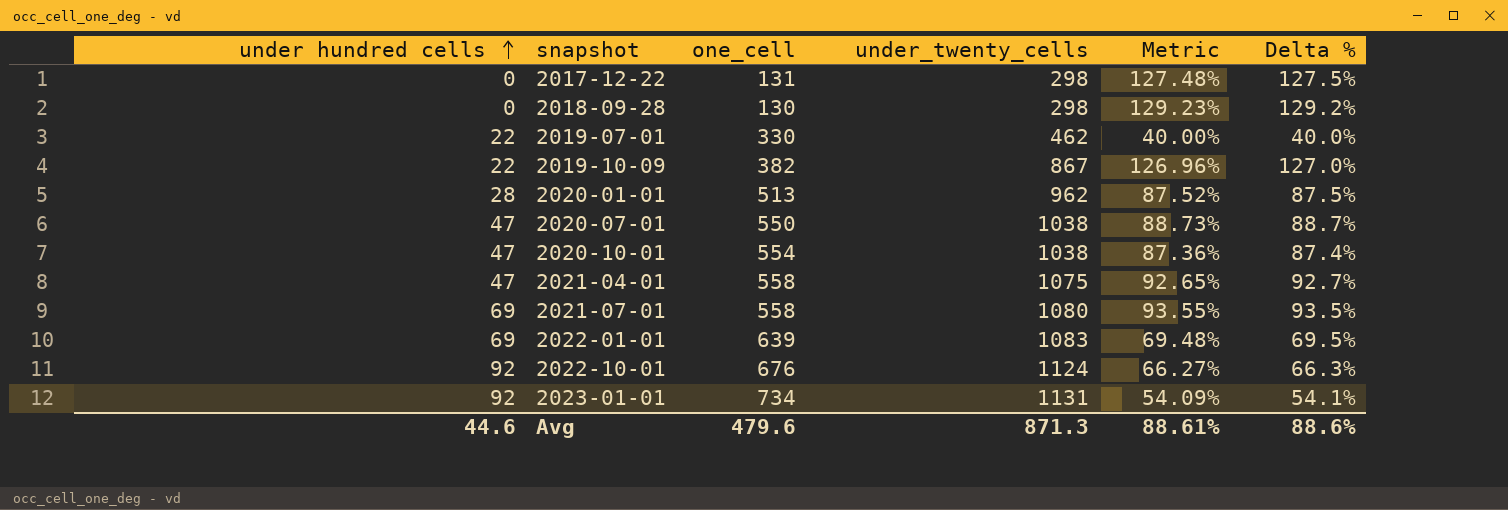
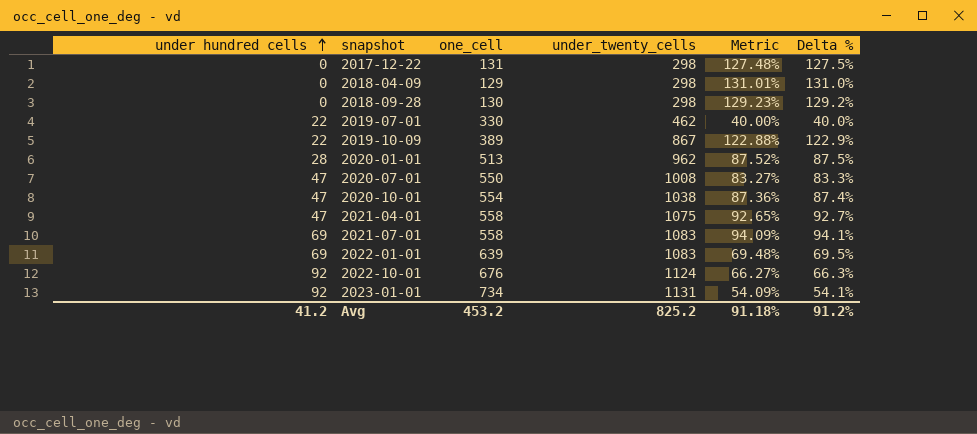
row 2018-04-09: none -> 0 | 129 | 298 | 131.01% | 131.0%
2019-10-09 | one_cell: 382 -> 389
2019-10-09 | Metric: 126.96% -> 122.88%
2019-10-09 | Delta %: 127.0% -> 122.9%
2020-07-01 | under_twenty_cells: 1038 -> 1008
2020-07-01 | Metric: 88.73% -> 83.27%
2020-07-01 | Delta %: 88.7% -> 83.3%
2021-07-01 | under_twenty_cells: 1080 -> 1083
2021-07-01 | Metric: 93.55% -> 94.09%
2021-07-01 | Delta %: 93.5% -> 94.1%
Avg | under hundred cells: 44.6 -> 41.2
Avg | one_cell: 479.6 -> 453.2
Avg | under_twenty_cells: 871.3 -> 825.2
Avg | Metric: 88.61% -> 91.18%
Avg | Delta %: 88.6% -> 91.2%

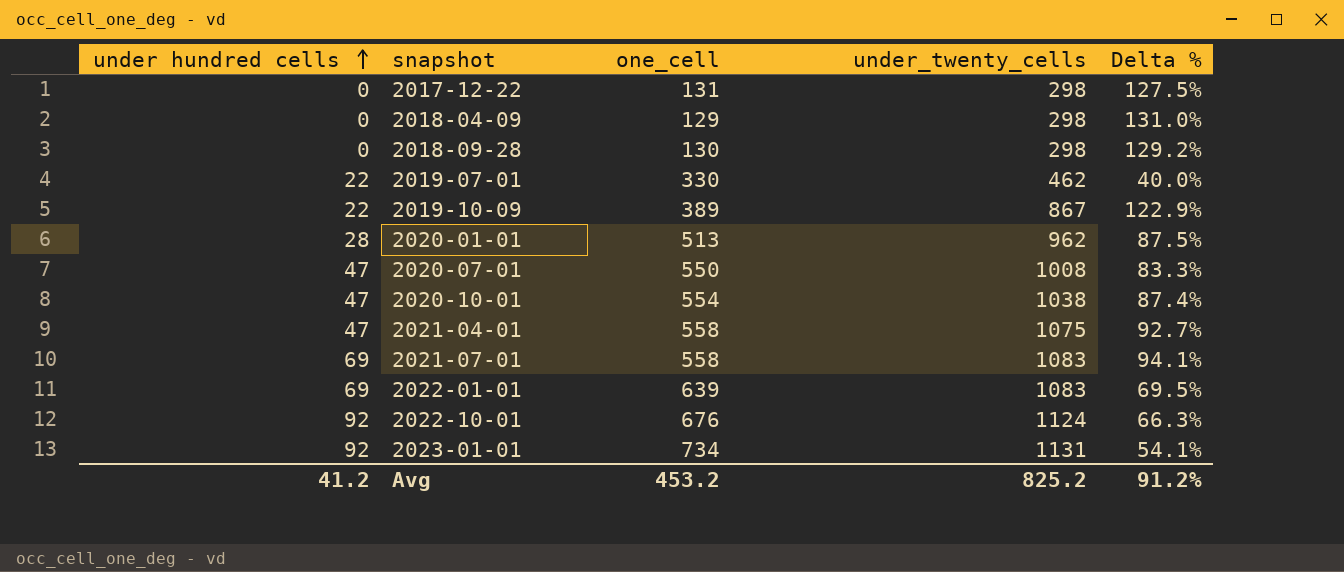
column Metric | formula: ([under_twenty_cells] - [one_cell]) / [one_cell] -> none

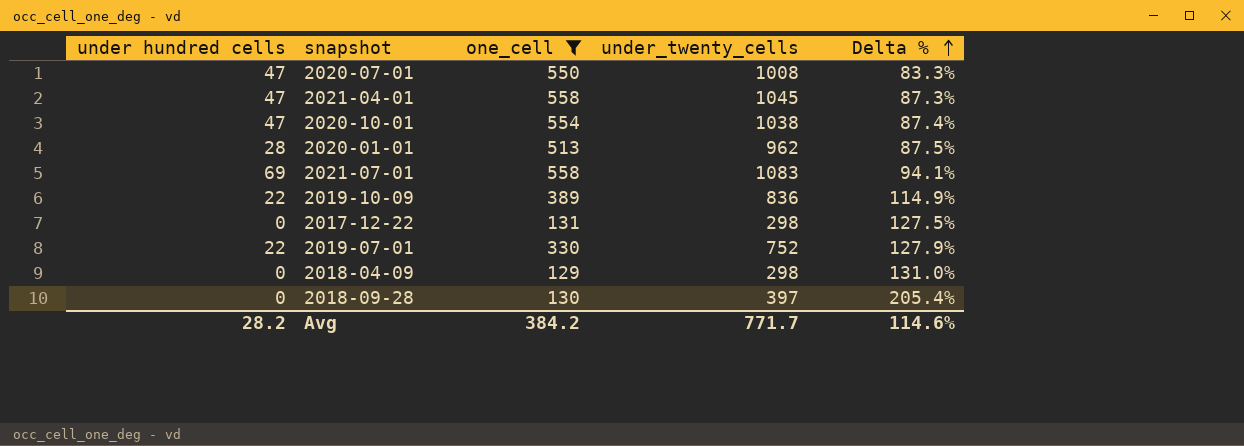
filter: none -> one_cell <= 558
row order: under hundred cells ascending -> Delta % ascending
2021-04-01 | under_twenty_cells: 1075 -> 1045
2021-04-01 | Delta %: 92.7% -> 87.3%
2019-10-09 | under_twenty_cells: 867 -> 836
2019-10-09 | Delta %: 122.9% -> 114.9%
2019-07-01 | under_twenty_cells: 462 -> 752
2019-07-01 | Delta %: 40.0% -> 127.9%
2018-09-28 | under_twenty_cells: 298 -> 397
2018-09-28 | Delta %: 129.2% -> 205.4%
Avg | under hundred cells: 41.2 -> 28.2
Avg | one_cell: 453.2 -> 384.2
Avg | under_twenty_cells: 825.2 -> 771.7
Avg | Delta %: 91.2% -> 114.6%

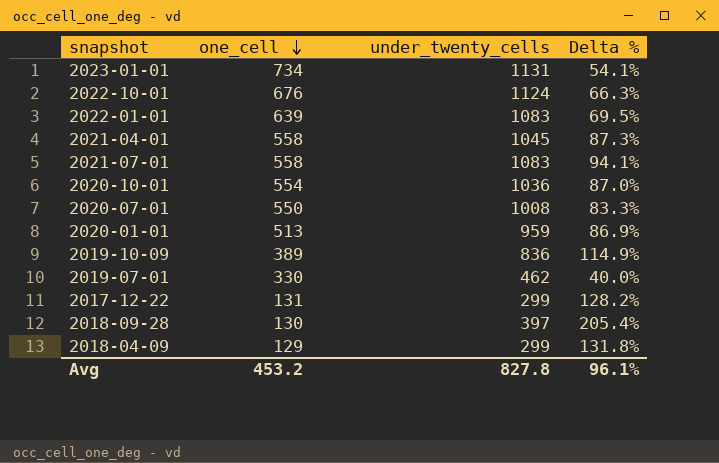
filter: one_cell <= 558 -> none
row order: Delta % ascending -> one_cell descending
column under hundred cells | position: 1 -> none
2020-10-01 | under_twenty_cells: 1038 -> 1036
2020-10-01 | Delta %: 87.4% -> 87.0%
2020-01-01 | under_twenty_cells: 962 -> 959
2020-01-01 | Delta %: 87.5% -> 86.9%
2019-07-01 | under_twenty_cells: 752 -> 462
2019-07-01 | Delta %: 127.9% -> 40.0%
2017-12-22 | under_twenty_cells: 298 -> 299
2017-12-22 | Delta %: 127.5% -> 128.2%
2018-04-09 | under_twenty_cells: 298 -> 299
2018-04-09 | Delta %: 131.0% -> 131.8%
Avg | one_cell: 384.2 -> 453.2
Avg | under_twenty_cells: 771.7 -> 827.8
Avg | Delta %: 114.6% -> 96.1%

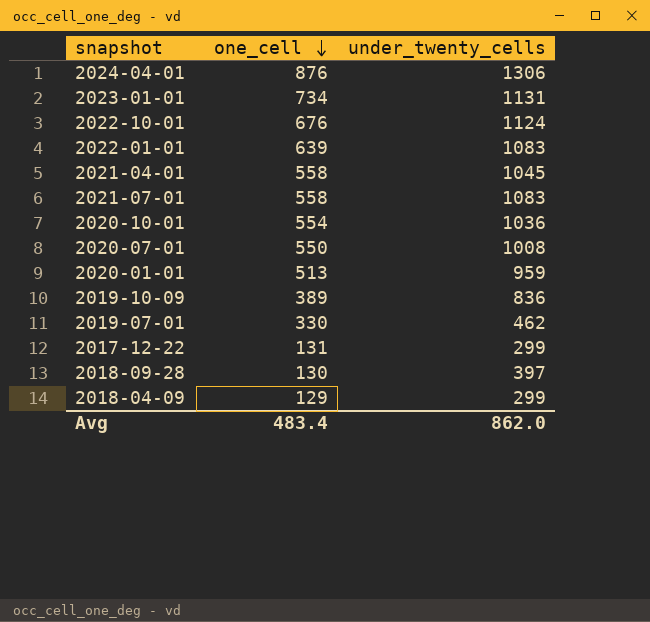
column Delta % | formula: ([under_twenty_cells] - [one_cell]) / [one_cell] -> none
row 2024-04-01: none -> 876 | 1306
Avg | one_cell: 453.2 -> 483.4
Avg | under_twenty_cells: 827.8 -> 862.0

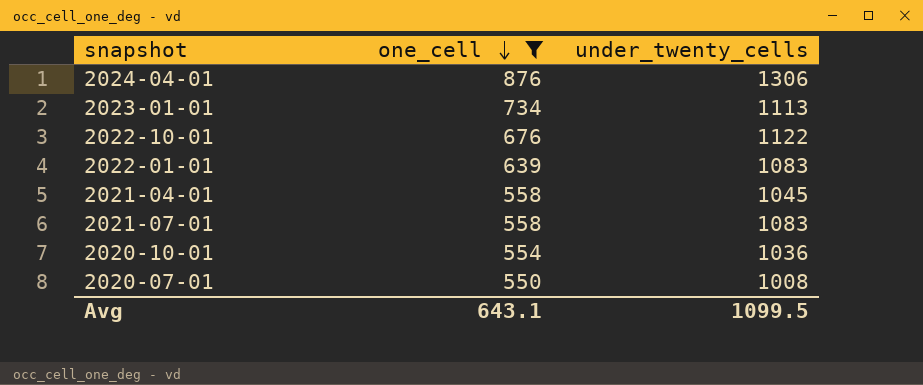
filter: none -> one_cell >= 550
2023-01-01 | under_twenty_cells: 1131 -> 1113
2022-10-01 | under_twenty_cells: 1124 -> 1122
Avg | one_cell: 483.4 -> 643.1
Avg | under_twenty_cells: 862.0 -> 1099.5

